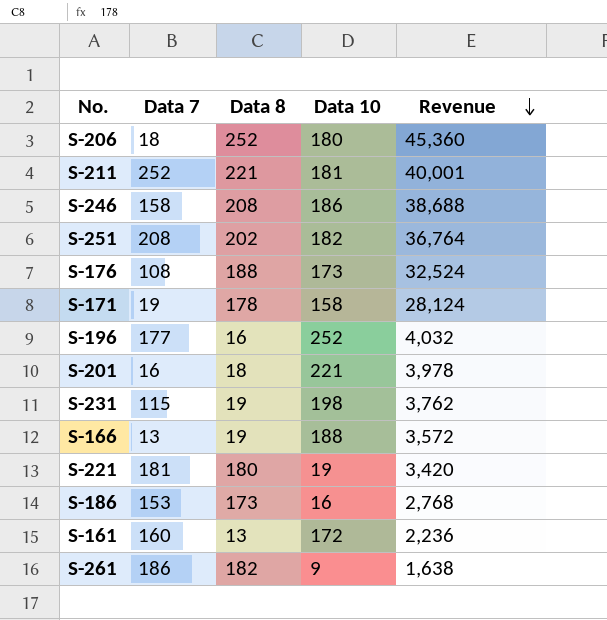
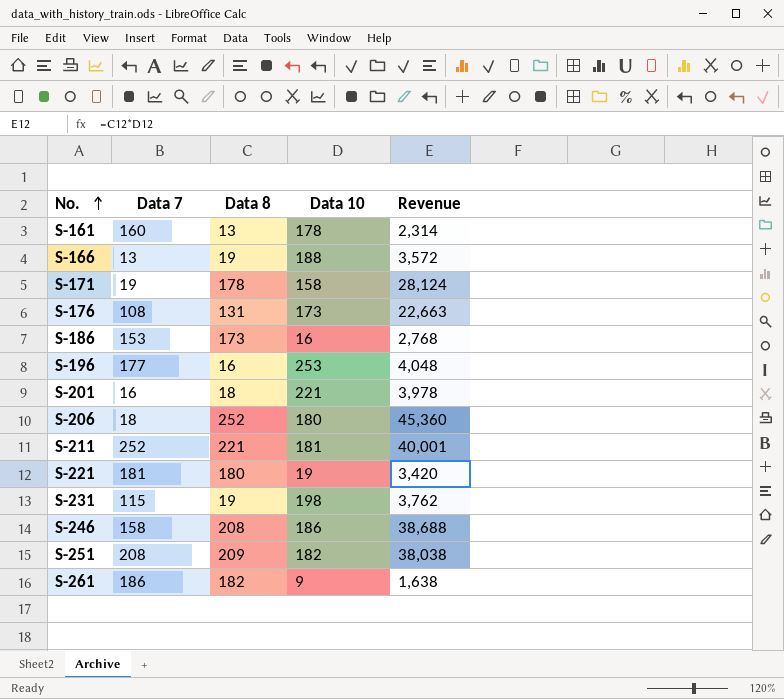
row order: Revenue descending -> No. ascending
S-161 | Data 10: 172 -> 178
S-161 | Revenue: 2,236 -> 2,314
S-176 | Data 8: 188 -> 131
S-176 | Revenue: 32,524 -> 22,663
S-196 | Data 10: 252 -> 253
S-196 | Revenue: 4,032 -> 4,048
S-251 | Data 8: 202 -> 209
S-251 | Revenue: 36,764 -> 38,038

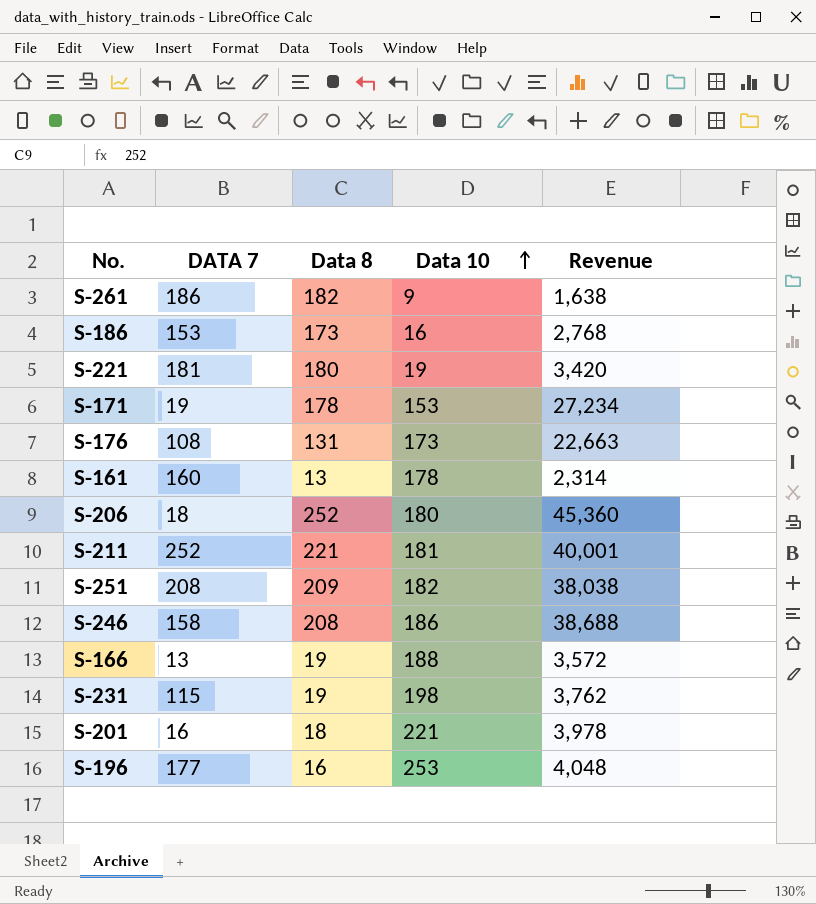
row order: No. ascending -> Data 10 ascending
column name: Data 7 -> DATA 7
S-171 | Data 10: 158 -> 153
S-171 | Revenue: 28,124 -> 27,234

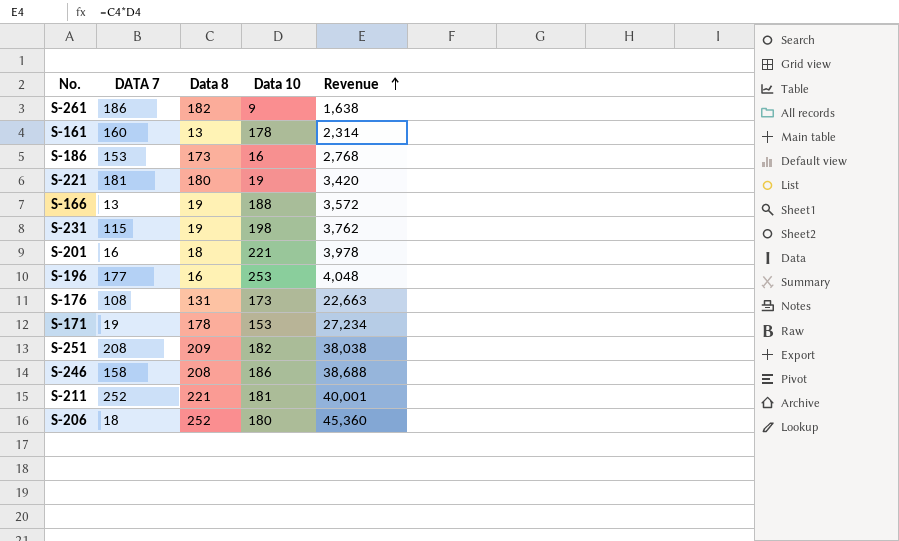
row order: Data 10 ascending -> Revenue ascending

